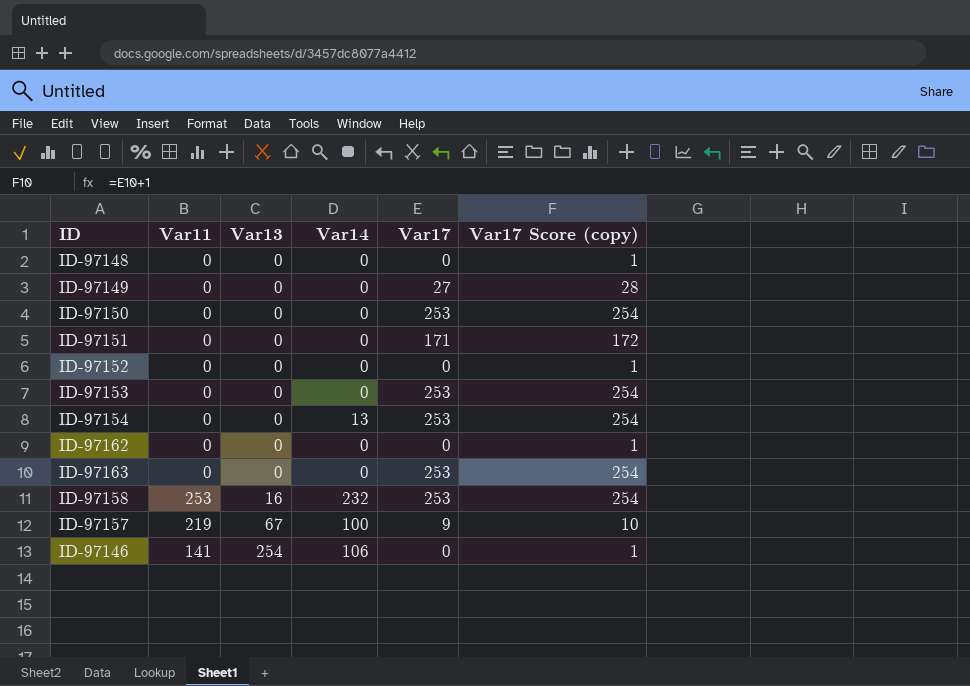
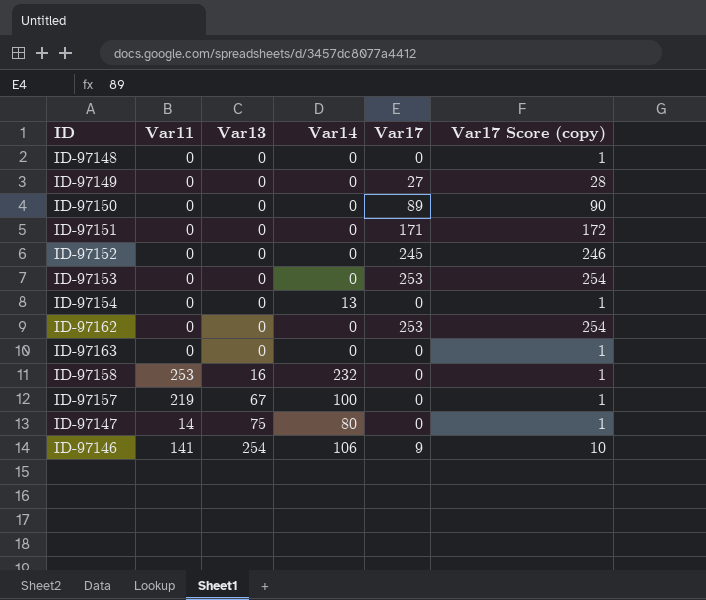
ID-97150 | Var17: 253 -> 89
ID-97150 | Var17 Score (copy): 254 -> 90
ID-97152 | Var17: 0 -> 245
ID-97152 | Var17 Score (copy): 1 -> 246
ID-97154 | Var17: 253 -> 0
ID-97154 | Var17 Score (copy): 254 -> 1
ID-97162 | Var17: 0 -> 253
ID-97162 | Var17 Score (copy): 1 -> 254
ID-97163 | Var17: 253 -> 0
ID-97163 | Var17 Score (copy): 254 -> 1
ID-97158 | Var17: 253 -> 0
ID-97158 | Var17 Score (copy): 254 -> 1
ID-97157 | Var17: 9 -> 0
ID-97157 | Var17 Score (copy): 10 -> 1
row ID-97147: none -> 14 | 75 | 80 | 0 | 1
ID-97146 | Var17: 0 -> 9
ID-97146 | Var17 Score (copy): 1 -> 10

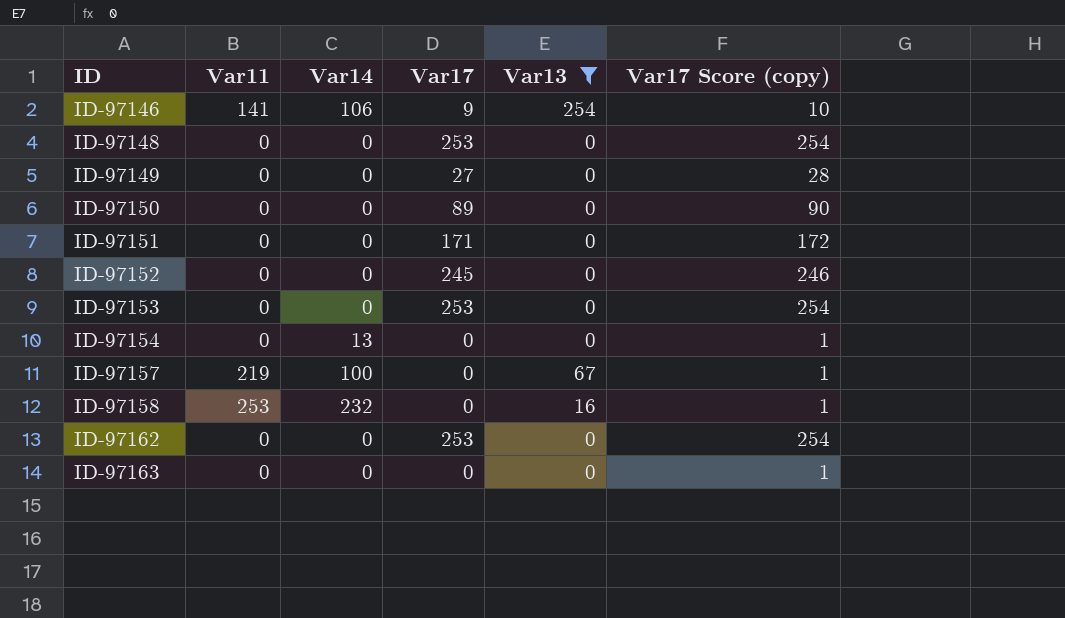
filter: none -> Var13 != 75
row order: Var13 ascending -> ID ascending
column Var13 | position: 3 -> 5
ID-97148 | Var17: 0 -> 253
ID-97148 | Var17 Score (copy): 1 -> 254

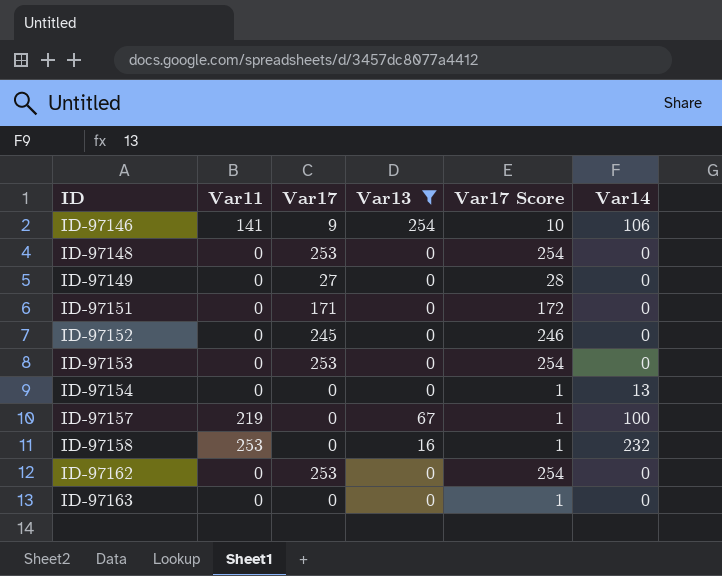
column name: Var17 Score (copy) -> Var17 Score
column Var14 | position: 3 -> 6
row ID-97150: 0 | 0 | 89 | 0 | 90 -> none

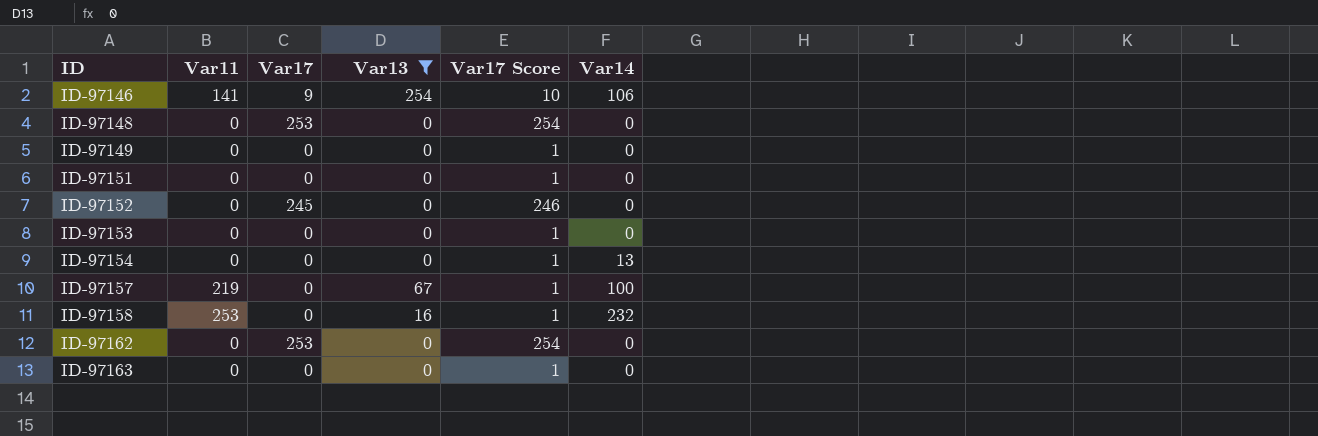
ID-97149 | Var17: 27 -> 0
ID-97149 | Var17 Score: 28 -> 1
ID-97151 | Var17: 171 -> 0
ID-97151 | Var17 Score: 172 -> 1
ID-97153 | Var17: 253 -> 0
ID-97153 | Var17 Score: 254 -> 1

